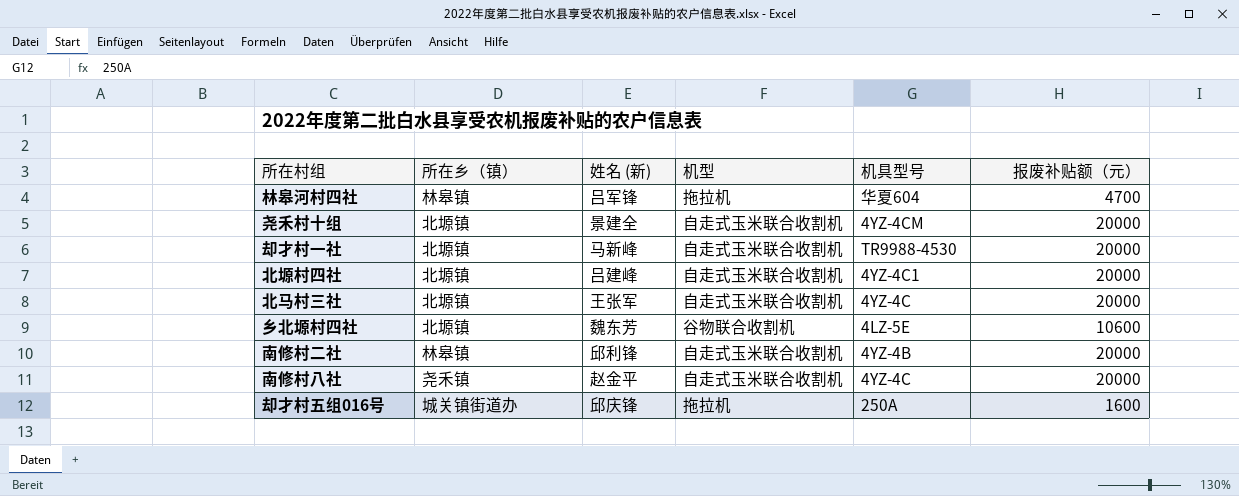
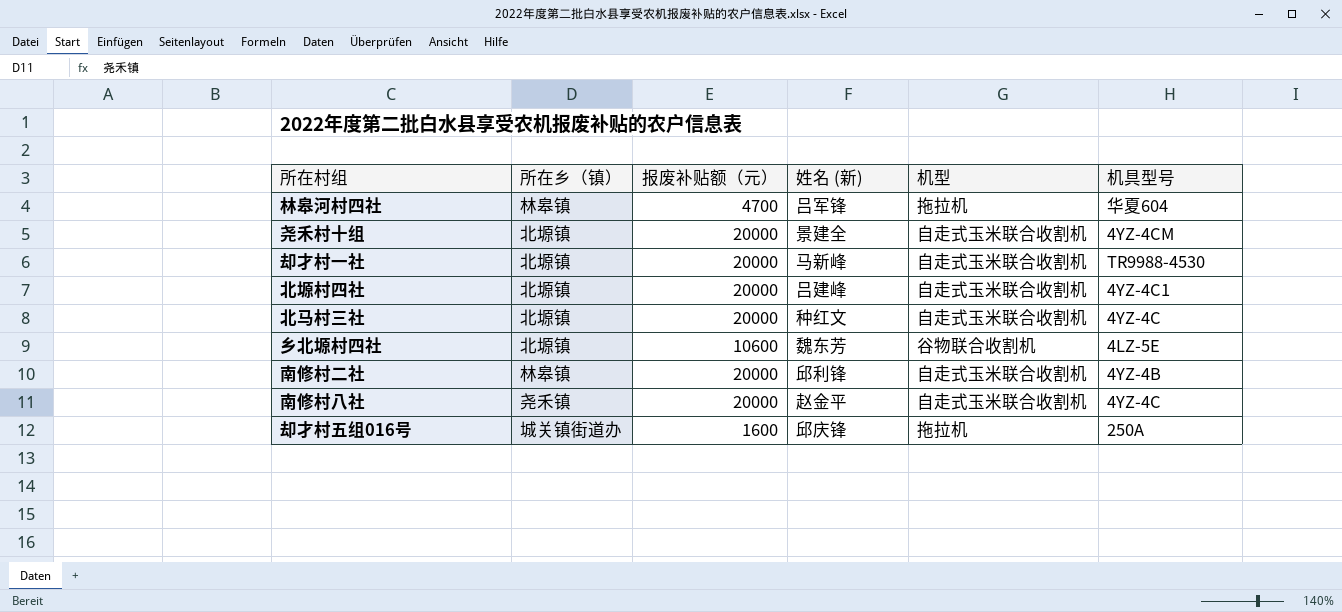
column 报废补贴额（元） | position: 6 -> 3
北马村三社 | 姓名 (新): 王张军 -> 种红文

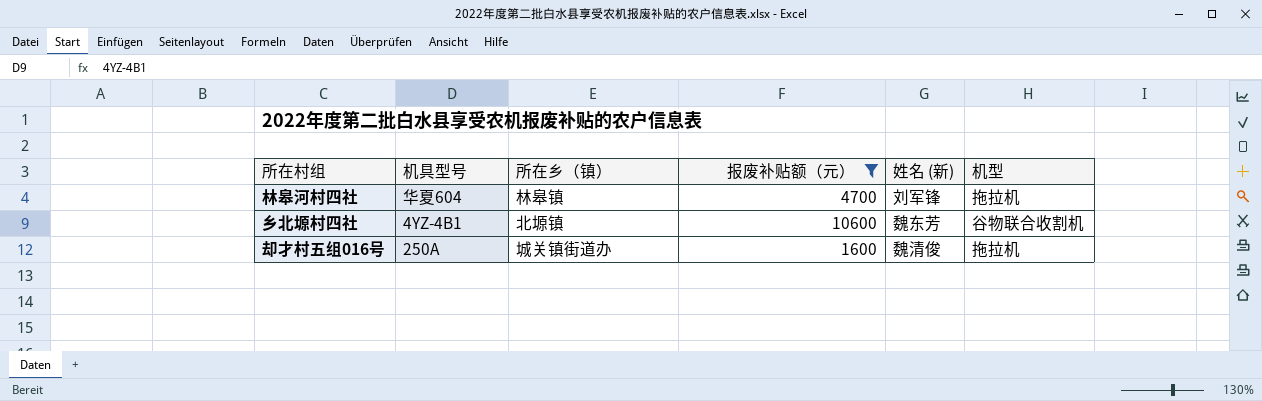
filter: none -> 报废补贴额（元） != 20000
column 机具型号 | position: 6 -> 2
林皋河村四社 | 姓名 (新): 吕军锋 -> 刘军锋
乡北塬村四社 | 机具型号: 4LZ-5E -> 4YZ-4B1
却才村五组016号 | 姓名 (新): 邱庆锋 -> 魏清俊

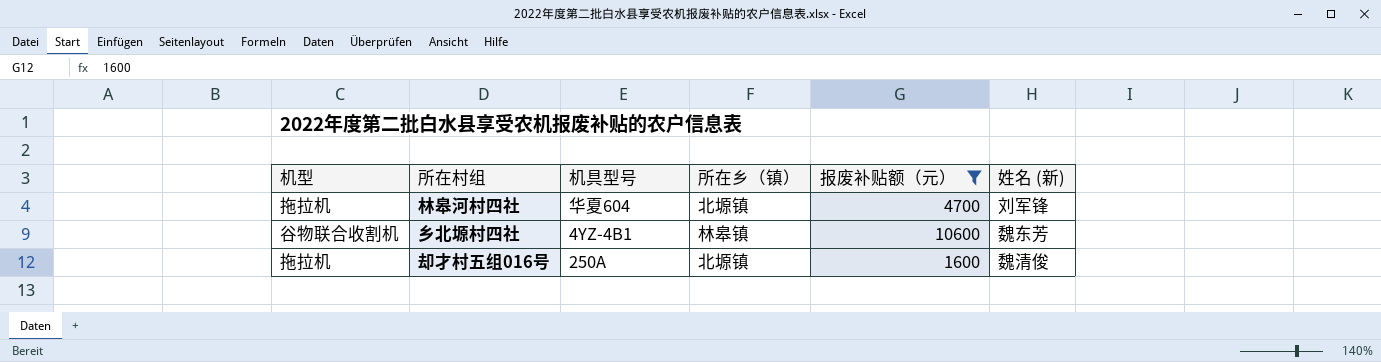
column 机型 | position: 6 -> 1
林皋河村四社 | 所在乡（镇）: 林皋镇 -> 北塬镇
乡北塬村四社 | 所在乡（镇）: 北塬镇 -> 林皋镇
却才村五组016号 | 所在乡（镇）: 城关镇街道办 -> 北塬镇

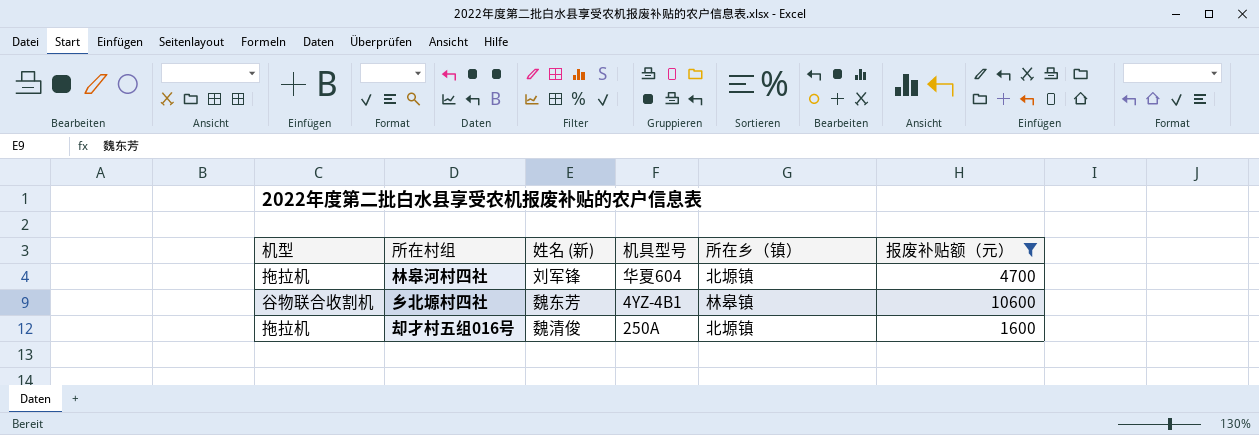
column 姓名 (新) | position: 6 -> 3

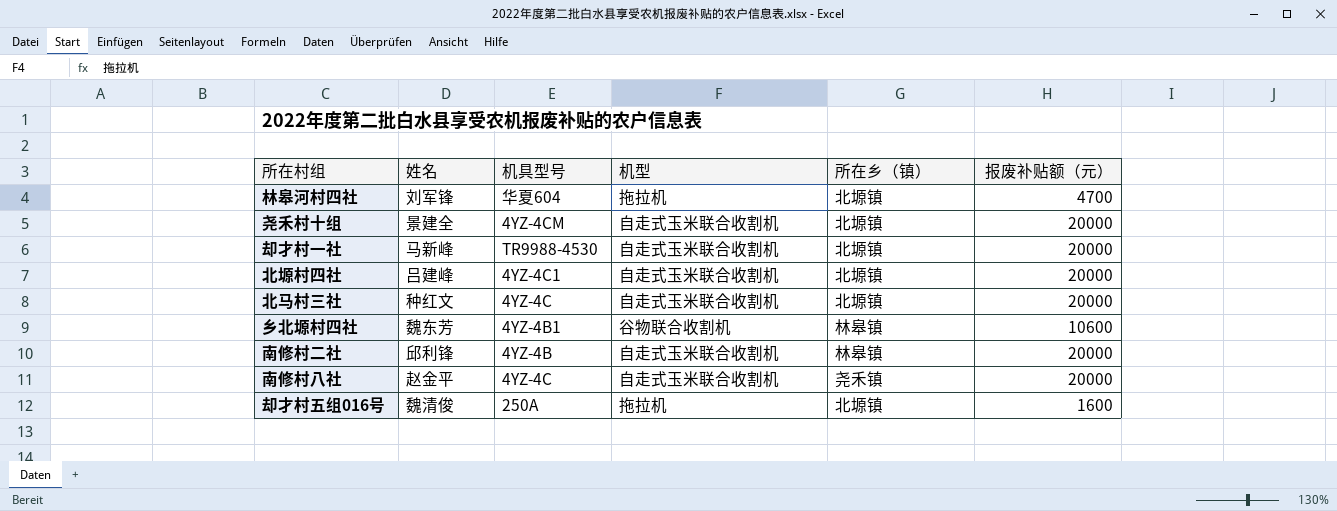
filter: 报废补贴额（元） != 20000 -> none
column name: 姓名 (新) -> 姓名
column 机型 | position: 1 -> 4

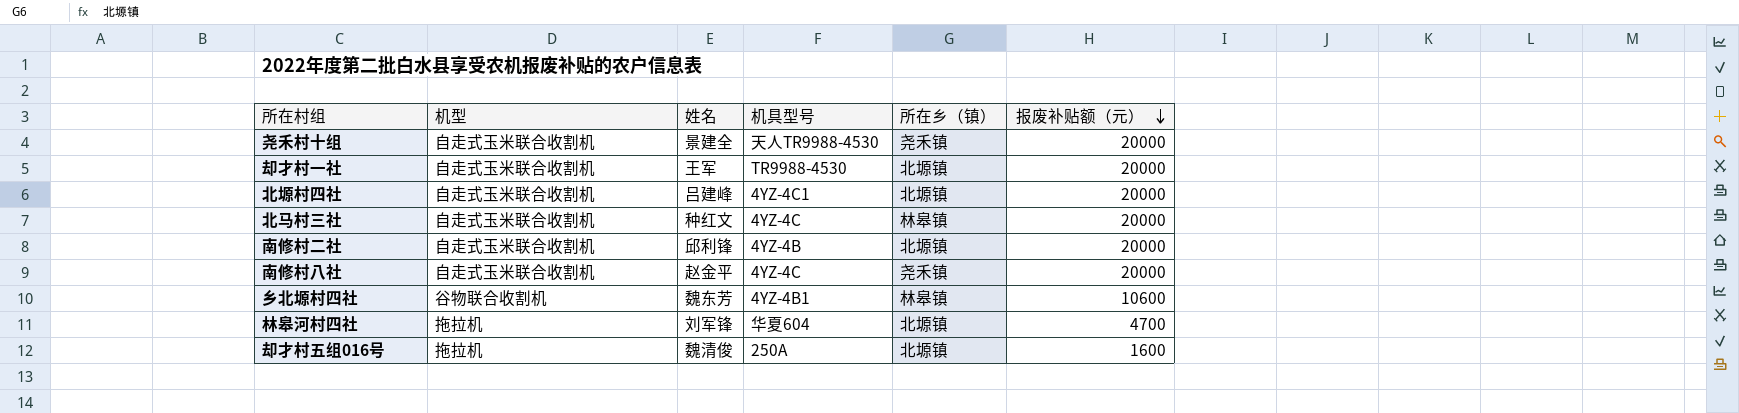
row order: none -> 报废补贴额（元） descending
column 机型 | position: 4 -> 2
尧禾村十组 | 机具型号: 4YZ-4CM -> 天人TR9988-4530
尧禾村十组 | 所在乡（镇）: 北塬镇 -> 尧禾镇
却才村一社 | 姓名: 马新峰 -> 王军
北马村三社 | 所在乡（镇）: 北塬镇 -> 林皋镇
南修村二社 | 所在乡（镇）: 林皋镇 -> 北塬镇

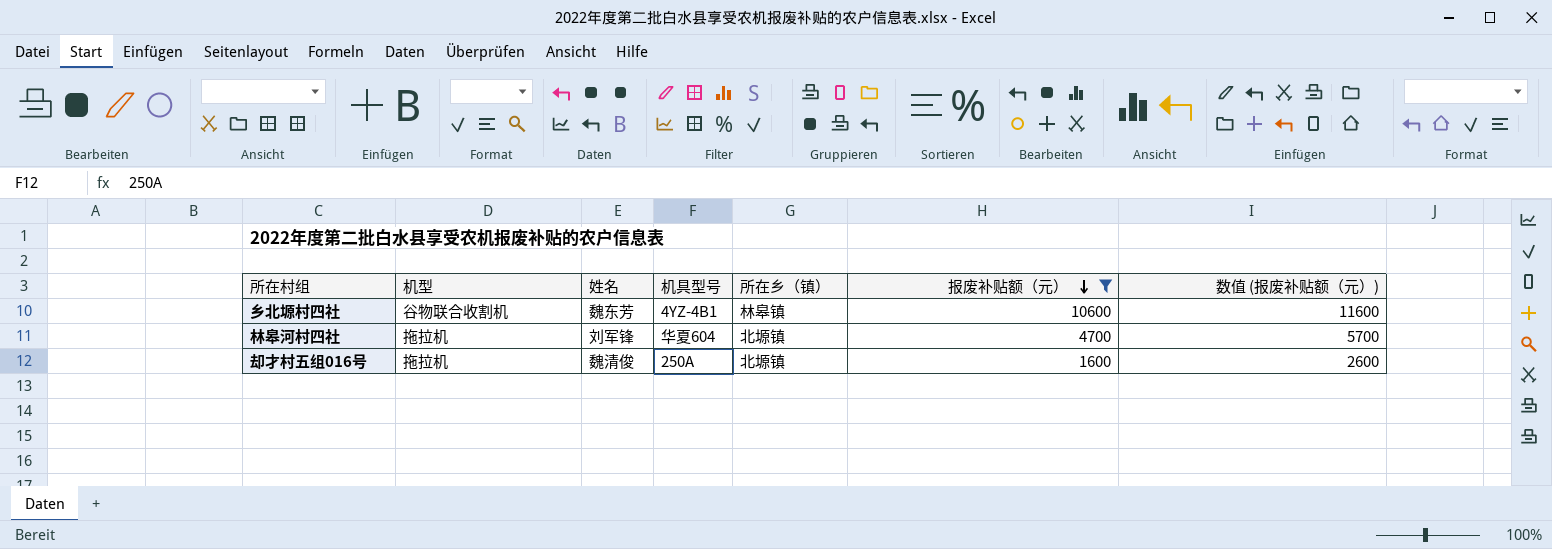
filter: none -> 报废补贴额（元） != 20000
column 数值 (报废补贴额（元）) | formula: none -> [报废补贴额（元）] + 1000

